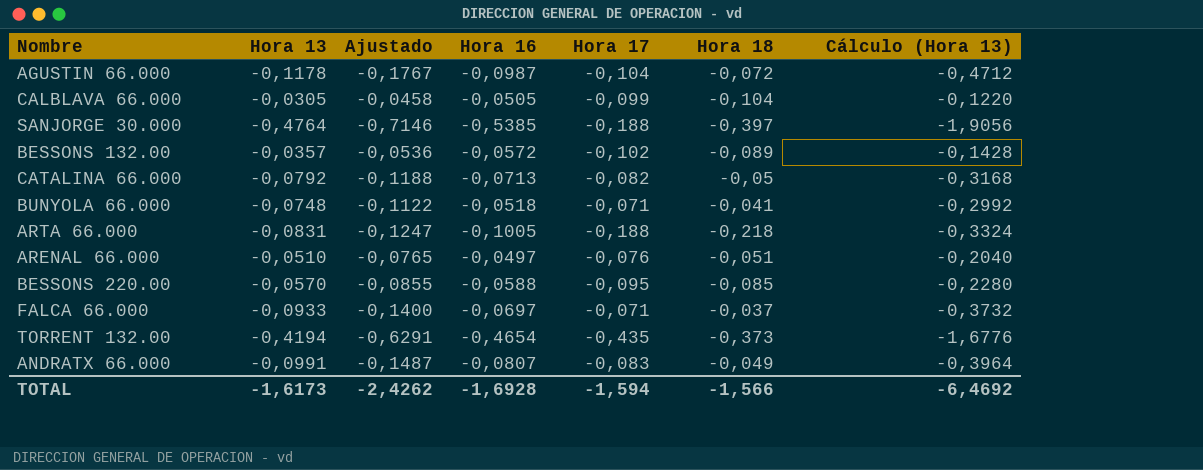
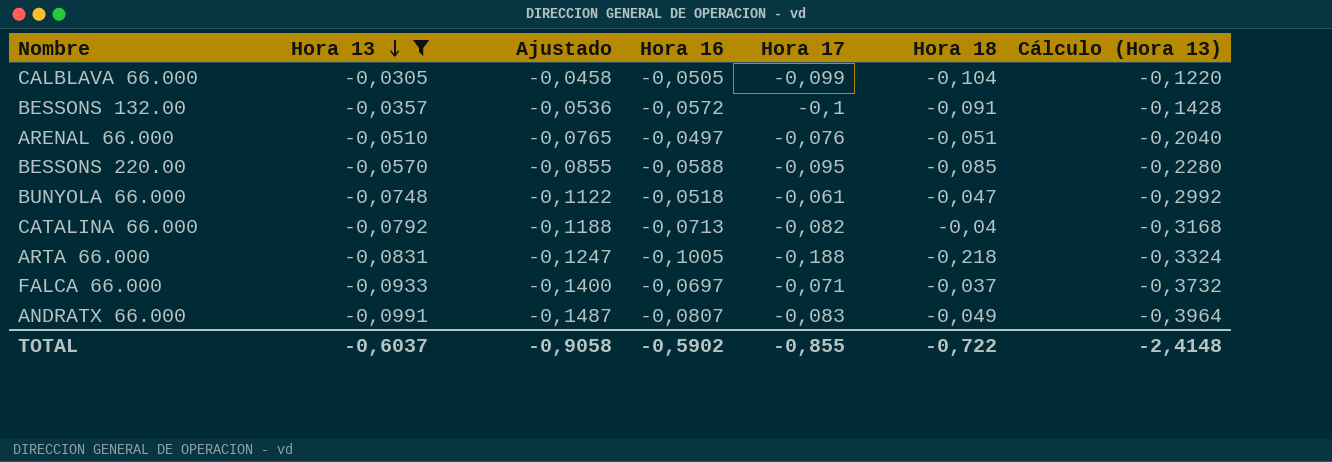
filter: none -> Hora 13 >= -0,0991
row order: none -> Hora 13 descending
BESSONS 132.00 | Hora 17: -0,102 -> -0,1
BESSONS 132.00 | Hora 18: -0,089 -> -0,091
BUNYOLA 66.000 | Hora 17: -0,071 -> -0,061
BUNYOLA 66.000 | Hora 18: -0,041 -> -0,047
CATALINA 66.000 | Hora 18: -0,05 -> -0,04
TOTAL | Hora 13: -1,6173 -> -0,6037
TOTAL | Ajustado: -2,4262 -> -0,9058
TOTAL | Hora 16: -1,6928 -> -0,5902
TOTAL | Hora 17: -1,594 -> -0,855
TOTAL | Hora 18: -1,566 -> -0,722
TOTAL | Cálculo (Hora 13): -6,4692 -> -2,4148

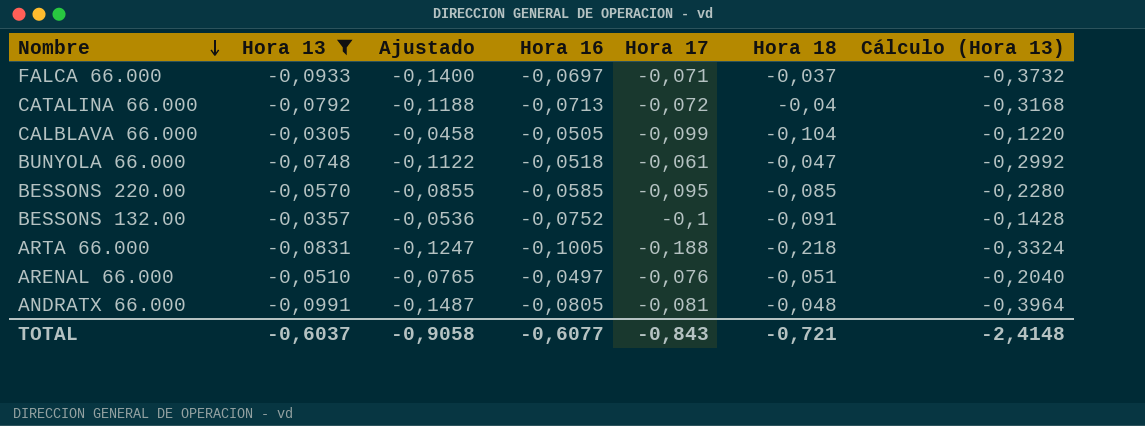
row order: Hora 13 descending -> Nombre descending
CATALINA 66.000 | Hora 17: -0,082 -> -0,072
BESSONS 220.00 | Hora 16: -0,0588 -> -0,0585
BESSONS 132.00 | Hora 16: -0,0572 -> -0,0752
ANDRATX 66.000 | Hora 16: -0,0807 -> -0,0805
ANDRATX 66.000 | Hora 17: -0,083 -> -0,081
ANDRATX 66.000 | Hora 18: -0,049 -> -0,048
TOTAL | Hora 16: -0,5902 -> -0,6077
TOTAL | Hora 17: -0,855 -> -0,843
TOTAL | Hora 18: -0,722 -> -0,721

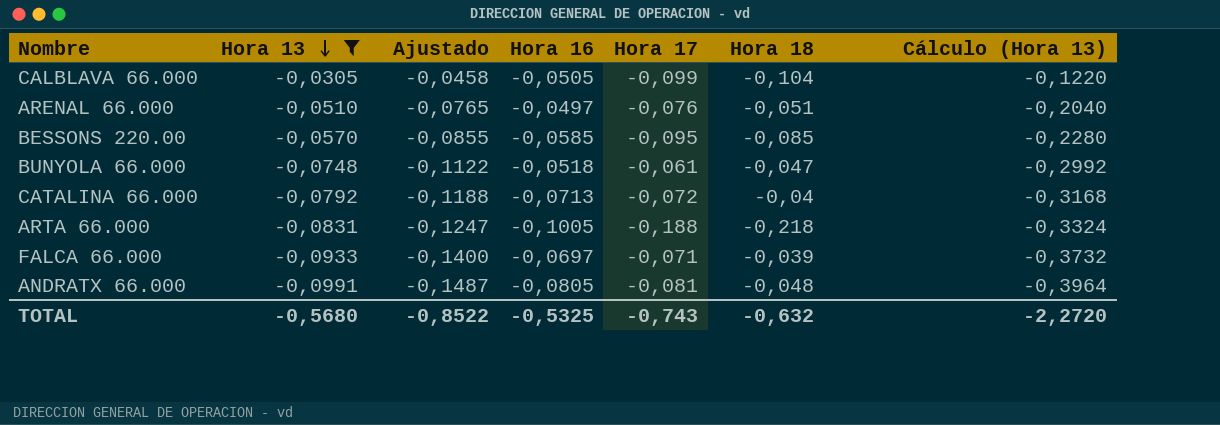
row order: Nombre descending -> Hora 13 descending
row BESSONS 132.00: -0,0357 | -0,0536 | -0,0752 | -0,1 | -0,091 | -0,1428 -> none
FALCA 66.000 | Hora 18: -0,037 -> -0,039
TOTAL | Hora 13: -0,6037 -> -0,5680
TOTAL | Ajustado: -0,9058 -> -0,8522
TOTAL | Hora 16: -0,6077 -> -0,5325
TOTAL | Hora 17: -0,843 -> -0,743
TOTAL | Hora 18: -0,721 -> -0,632
TOTAL | Cálculo (Hora 13): -2,4148 -> -2,2720

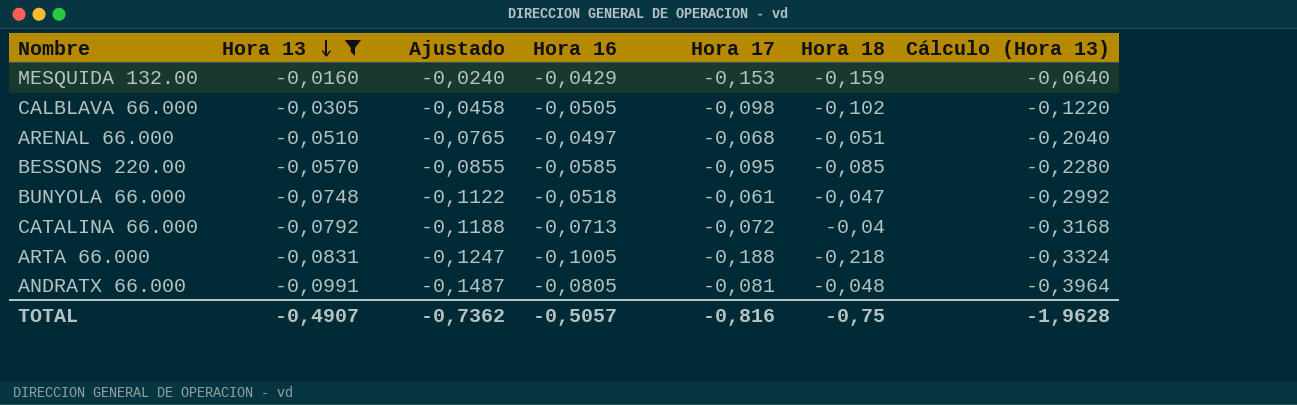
row FALCA 66.000: -0,0933 | -0,1400 | -0,0697 | -0,071 | -0,039 | -0,3732 -> none
row MESQUIDA 132.00: none -> -0,0160 | -0,0240 | -0,0429 | -0,153 | -0,159 | -0,0640
CALBLAVA 66.000 | Hora 17: -0,099 -> -0,098
CALBLAVA 66.000 | Hora 18: -0,104 -> -0,102
ARENAL 66.000 | Hora 17: -0,076 -> -0,068
TOTAL | Hora 13: -0,5680 -> -0,4907
TOTAL | Ajustado: -0,8522 -> -0,7362
TOTAL | Hora 16: -0,5325 -> -0,5057
TOTAL | Hora 17: -0,743 -> -0,816
TOTAL | Hora 18: -0,632 -> -0,75
TOTAL | Cálculo (Hora 13): -2,2720 -> -1,9628

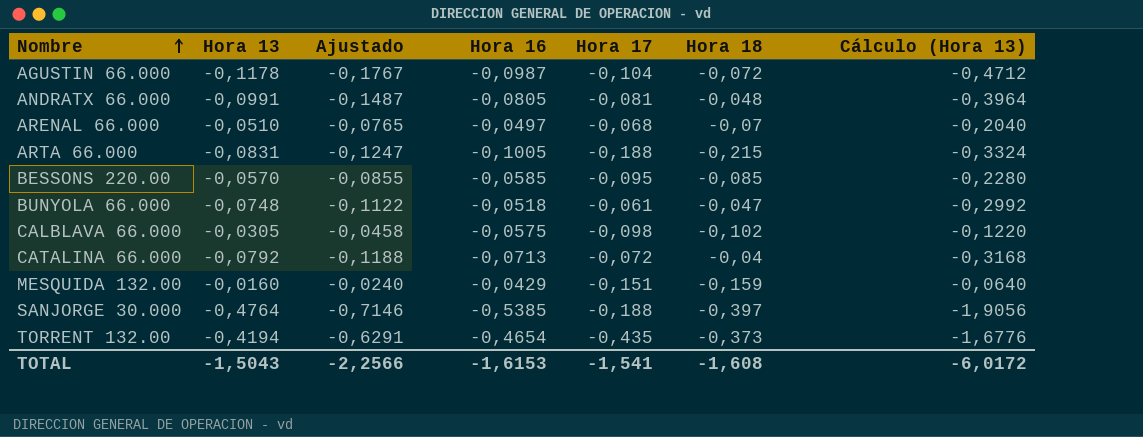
filter: Hora 13 >= -0,0991 -> none
row order: Hora 13 descending -> Nombre ascending
ARENAL 66.000 | Hora 18: -0,051 -> -0,07
ARTA 66.000 | Hora 18: -0,218 -> -0,215
CALBLAVA 66.000 | Hora 16: -0,0505 -> -0,0575
MESQUIDA 132.00 | Hora 17: -0,153 -> -0,151
TOTAL | Hora 13: -0,4907 -> -1,5043
TOTAL | Ajustado: -0,7362 -> -2,2566
TOTAL | Hora 16: -0,5057 -> -1,6153
TOTAL | Hora 17: -0,816 -> -1,541
TOTAL | Hora 18: -0,75 -> -1,608
TOTAL | Cálculo (Hora 13): -1,9628 -> -6,0172

